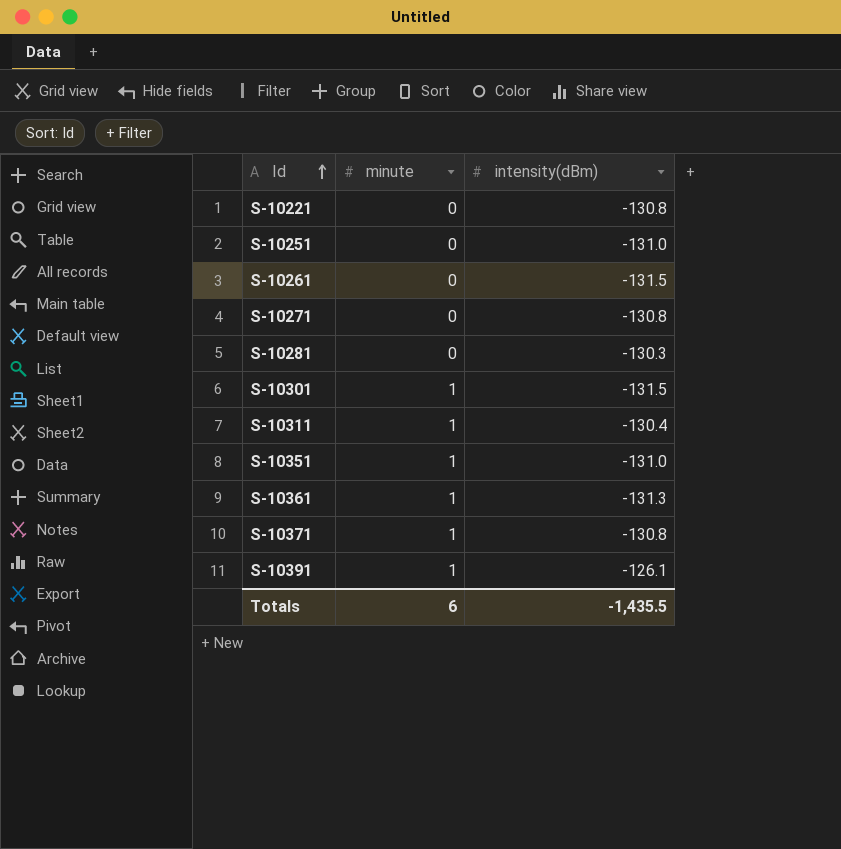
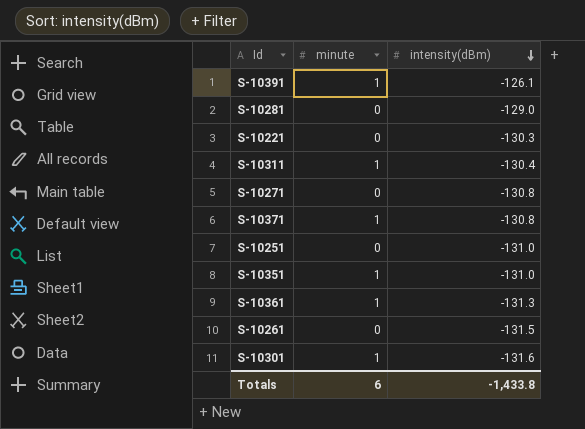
row order: Id ascending -> intensity(dBm) descending
S-10281 | intensity(dBm): -130.3 -> -129.0
S-10221 | intensity(dBm): -130.8 -> -130.3
S-10301 | intensity(dBm): -131.5 -> -131.6
Totals | intensity(dBm): -1,435.5 -> -1,433.8

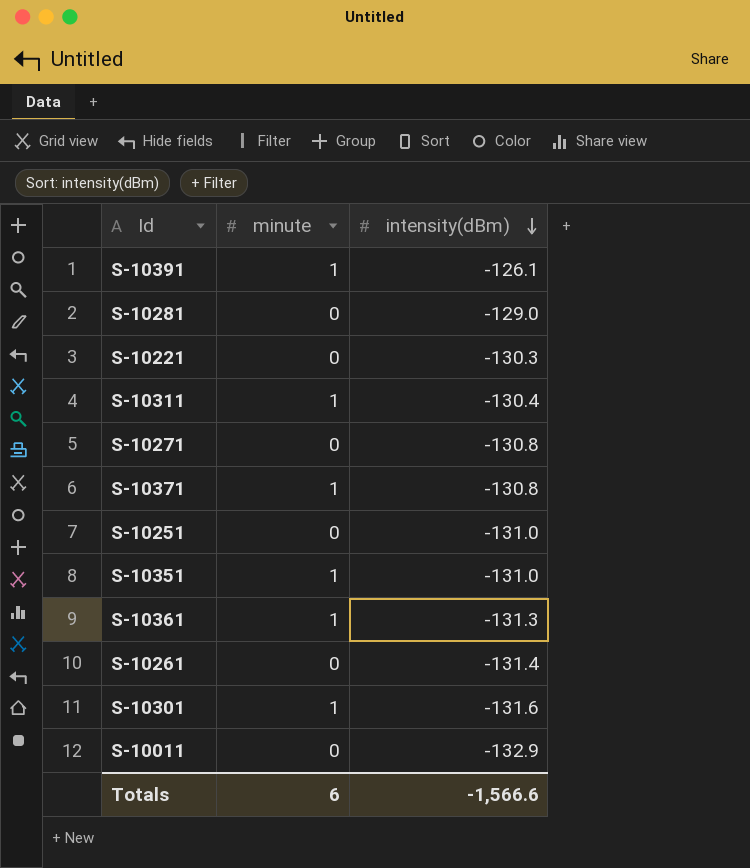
S-10261 | intensity(dBm): -131.5 -> -131.4
row S-10011: none -> 0 | -132.9
Totals | intensity(dBm): -1,433.8 -> -1,566.6

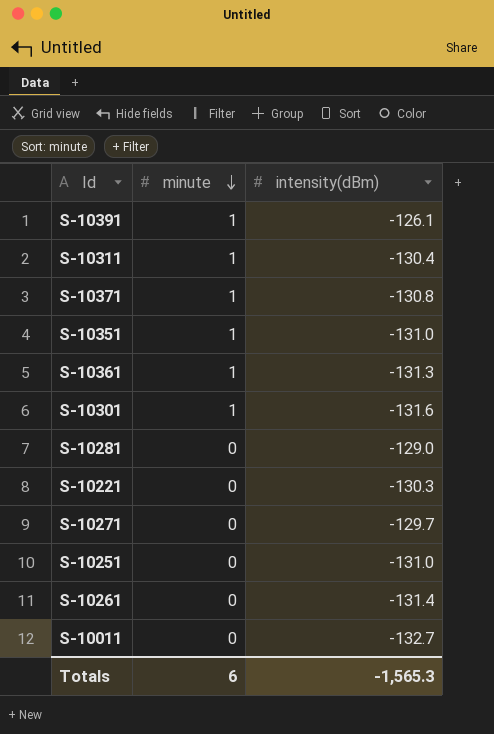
row order: intensity(dBm) descending -> minute descending
S-10271 | intensity(dBm): -130.8 -> -129.7
S-10011 | intensity(dBm): -132.9 -> -132.7
Totals | intensity(dBm): -1,566.6 -> -1,565.3

